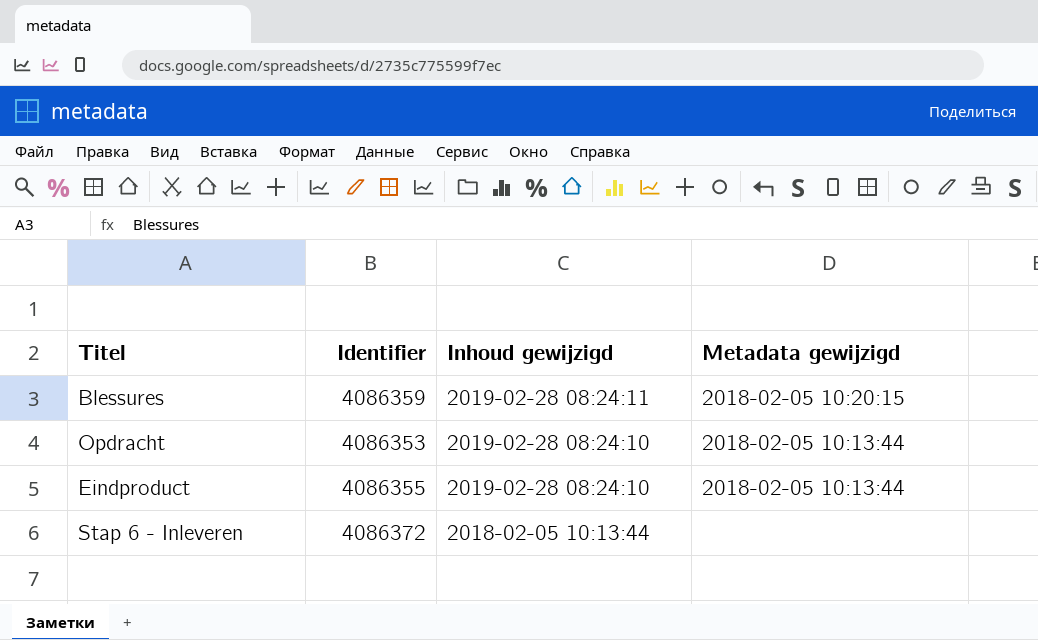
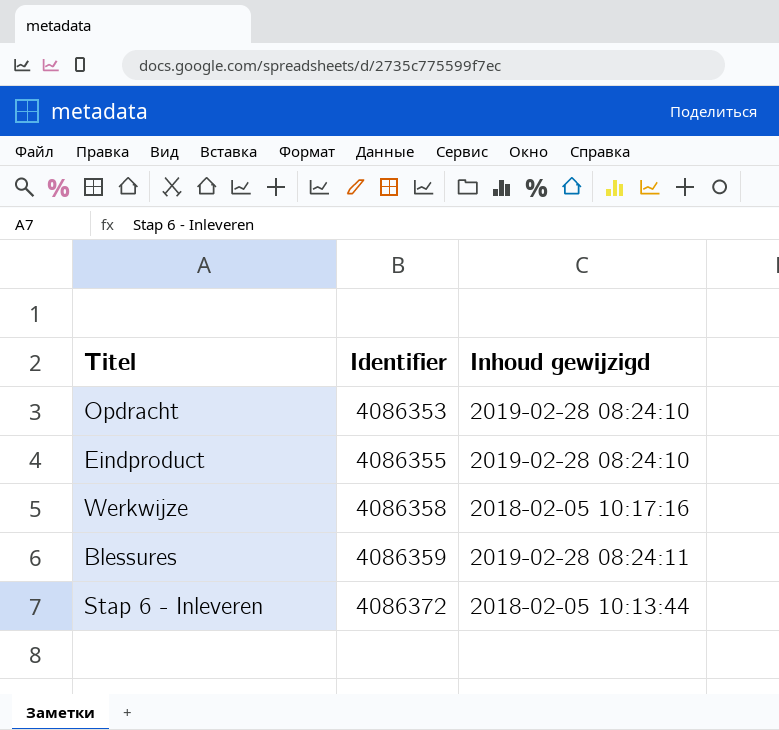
row order: Inhoud gewijzigd descending -> Identifier ascending
column Metadata gewijzigd | position: 4 -> none
row Werkwijze: none -> 4086358 | 2018-02-05 10:17:16

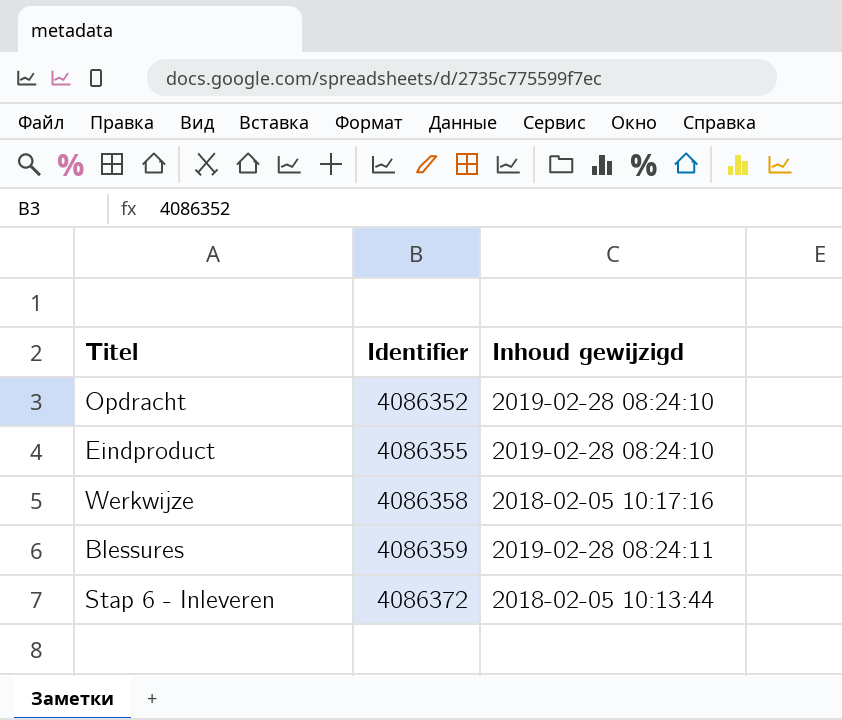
Opdracht | Identifier: 4086353 -> 4086352

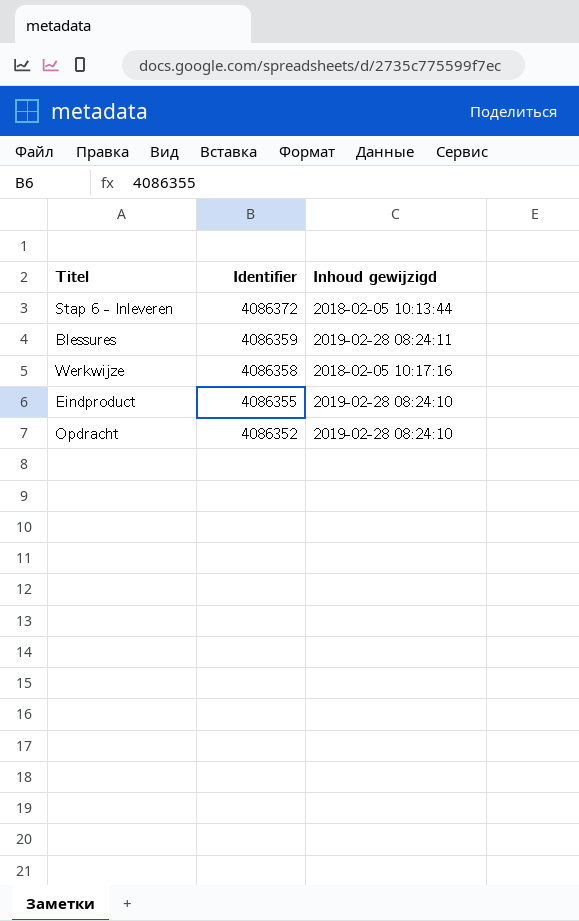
row order: Identifier ascending -> Identifier descending

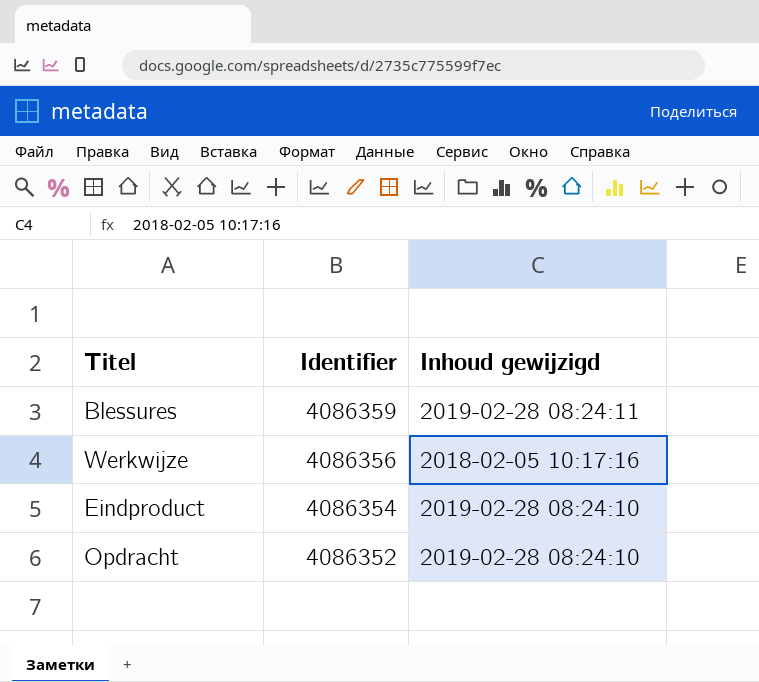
row Stap 6 - Inleveren: 4086372 | 2018-02-05 10:13:44 -> none
Werkwijze | Identifier: 4086358 -> 4086356
Eindproduct | Identifier: 4086355 -> 4086354

